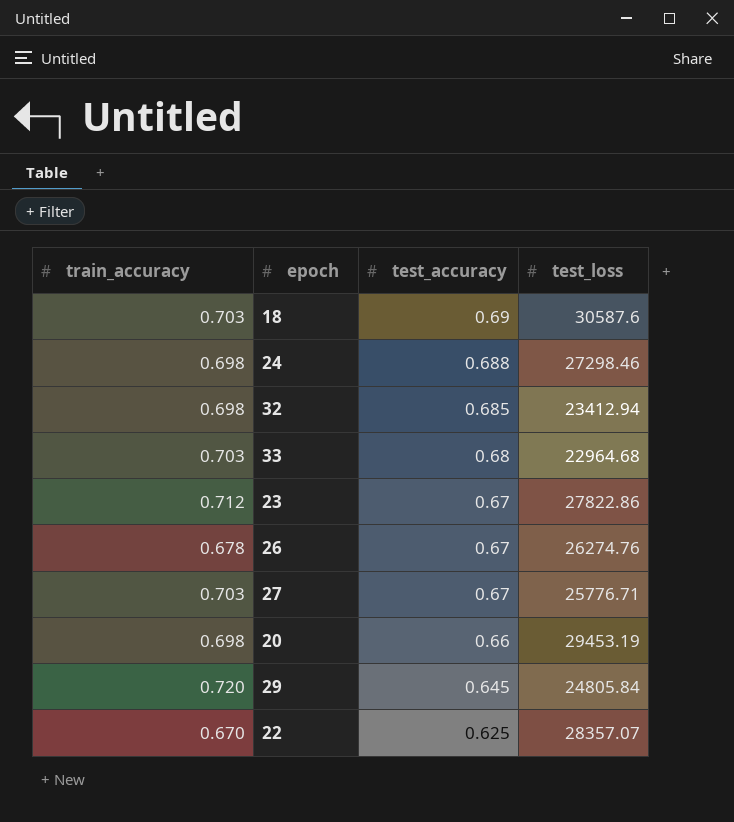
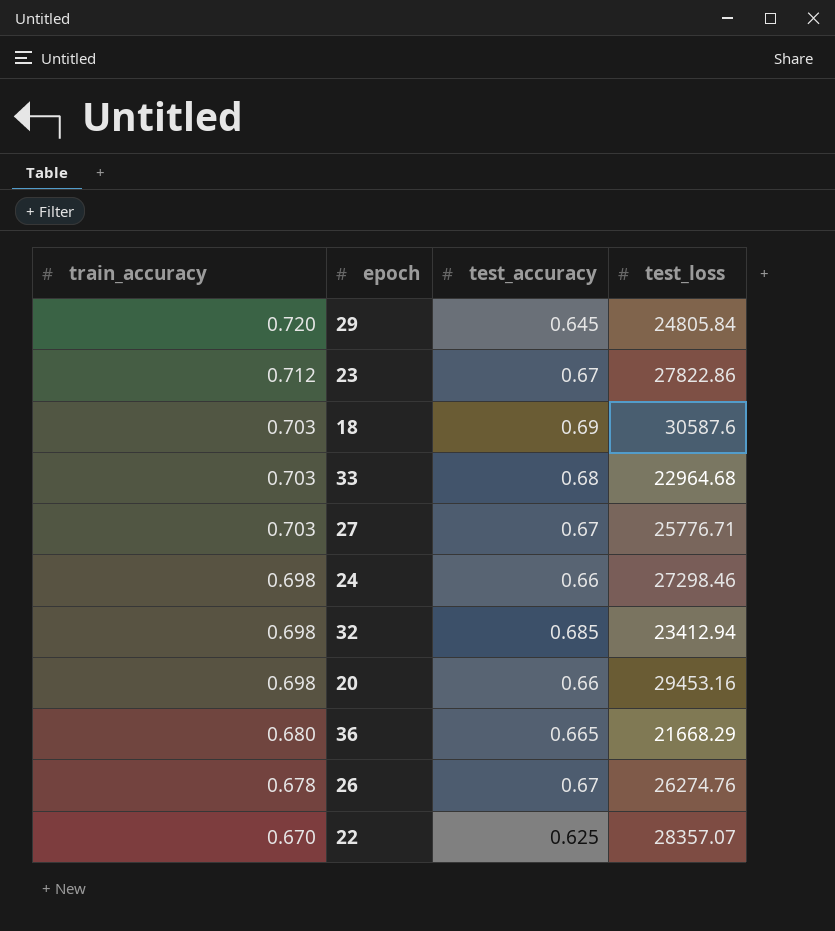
row order: test_accuracy descending -> train_accuracy descending
24 | test_accuracy: 0.688 -> 0.66
20 | test_loss: 29453.19 -> 29453.16
row 36: none -> 0.680 | 0.665 | 21668.29

